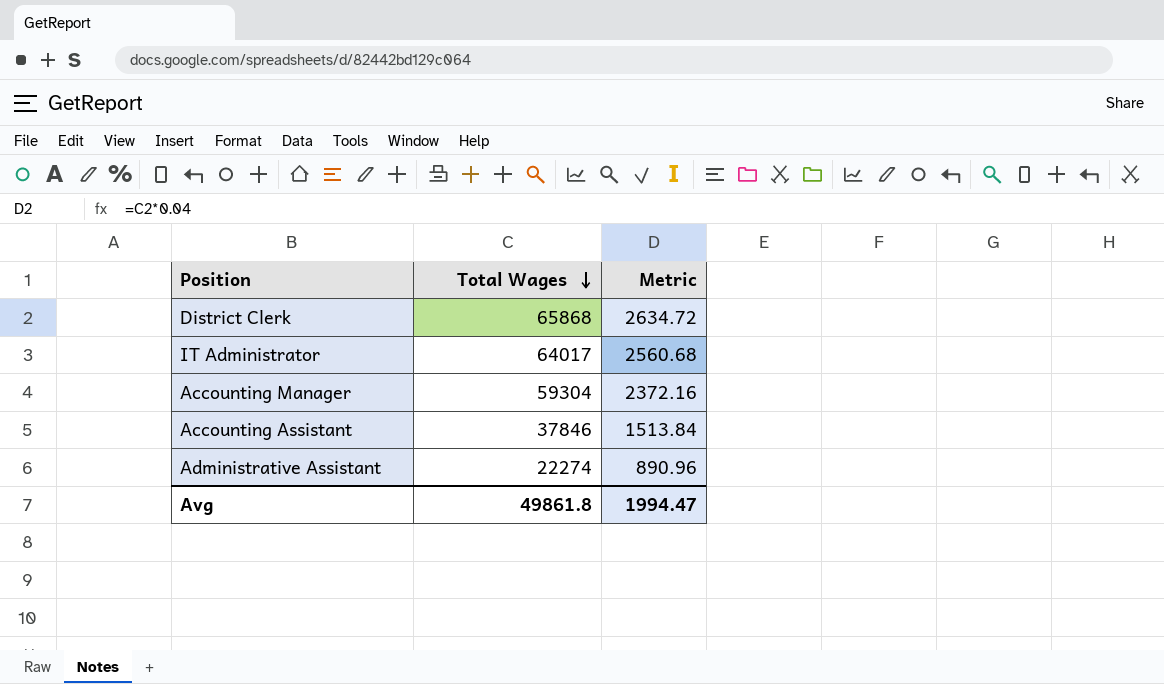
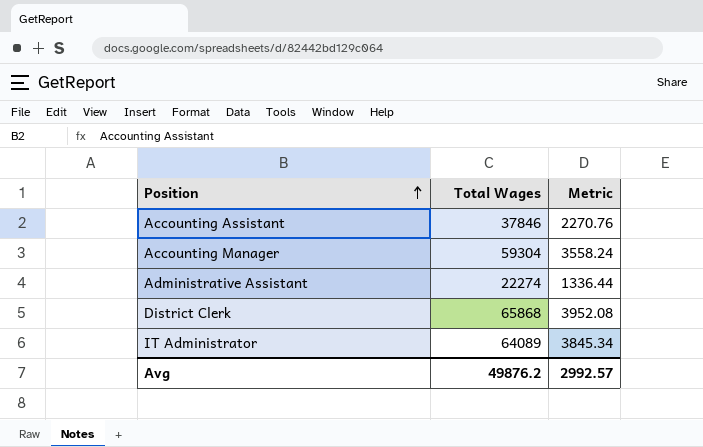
row order: Total Wages descending -> Position ascending
column Metric | formula: [Total Wages] * 0.04 -> [Total Wages] * 0.06
IT Administrator | Total Wages: 64017 -> 64089
Avg | Total Wages: 49861.8 -> 49876.2
Avg | Metric: 1994.47 -> 2992.57

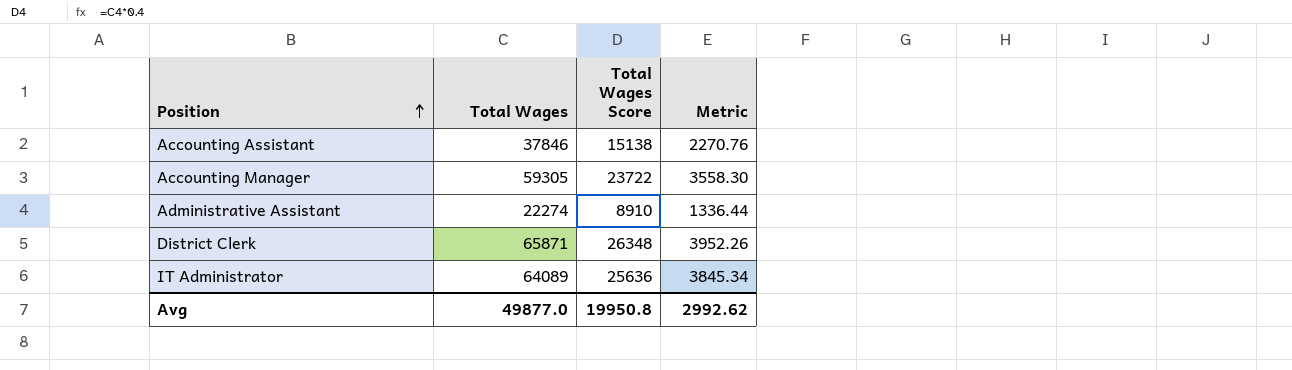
column Total Wages Score | formula: none -> [Total Wages] * 0.4
Accounting Manager | Total Wages: 59304 -> 59305
Accounting Manager | Metric: 3558.24 -> 3558.30
District Clerk | Total Wages: 65868 -> 65871
District Clerk | Metric: 3952.08 -> 3952.26
Avg | Total Wages: 49876.2 -> 49877.0
Avg | Metric: 2992.57 -> 2992.62

